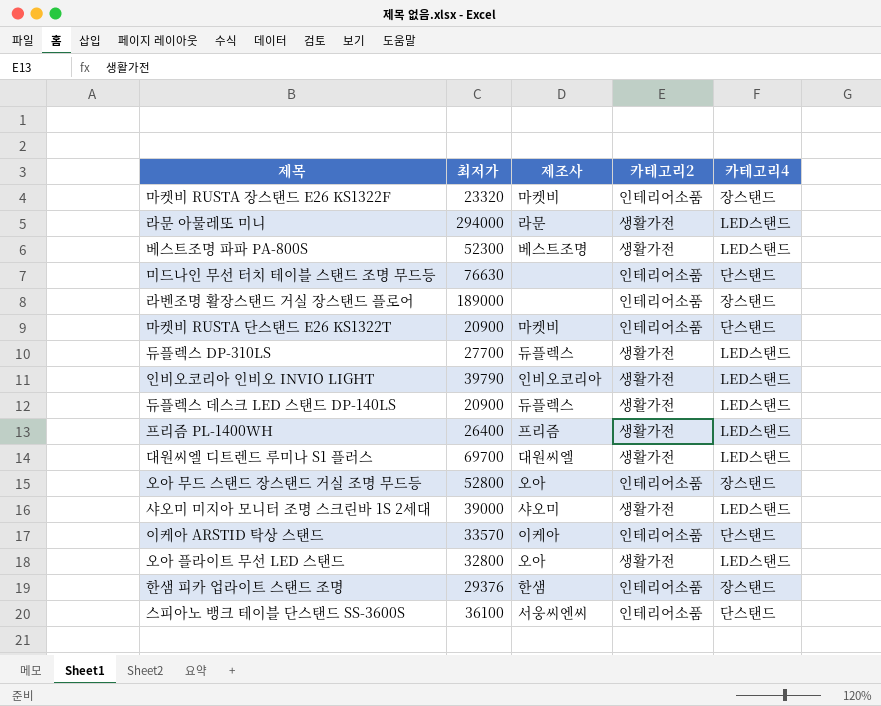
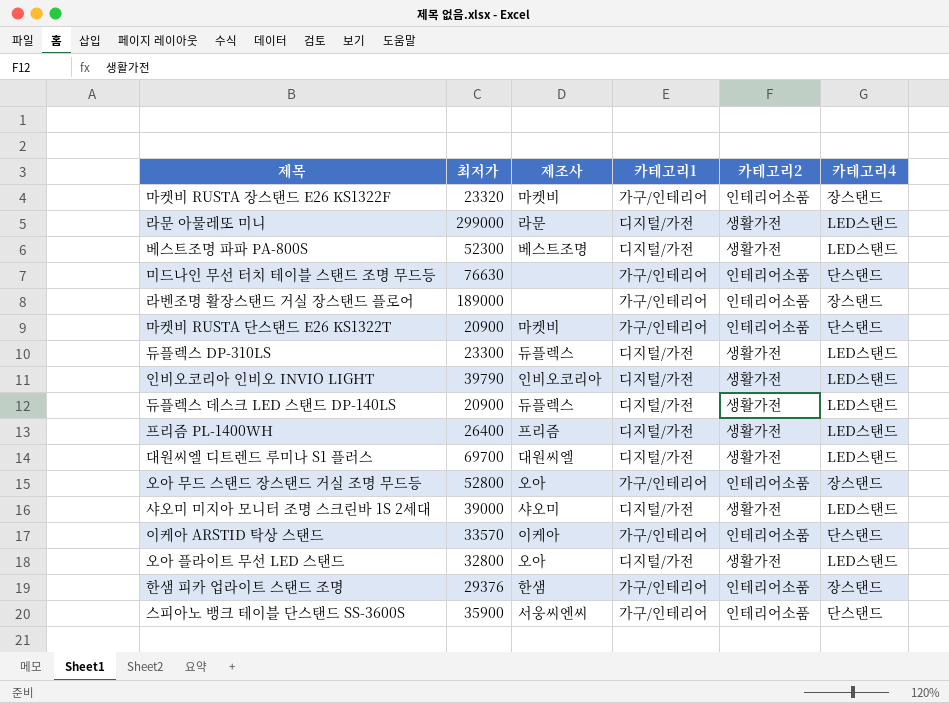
column 카테고리1 | position: none -> 4
라문 아물레또 미니 | 최저가: 294000 -> 299000
듀플렉스 DP-310LS | 최저가: 27700 -> 23300
스피아노 뱅크 테이블 단스탠드 SS-3600S | 최저가: 36100 -> 35900

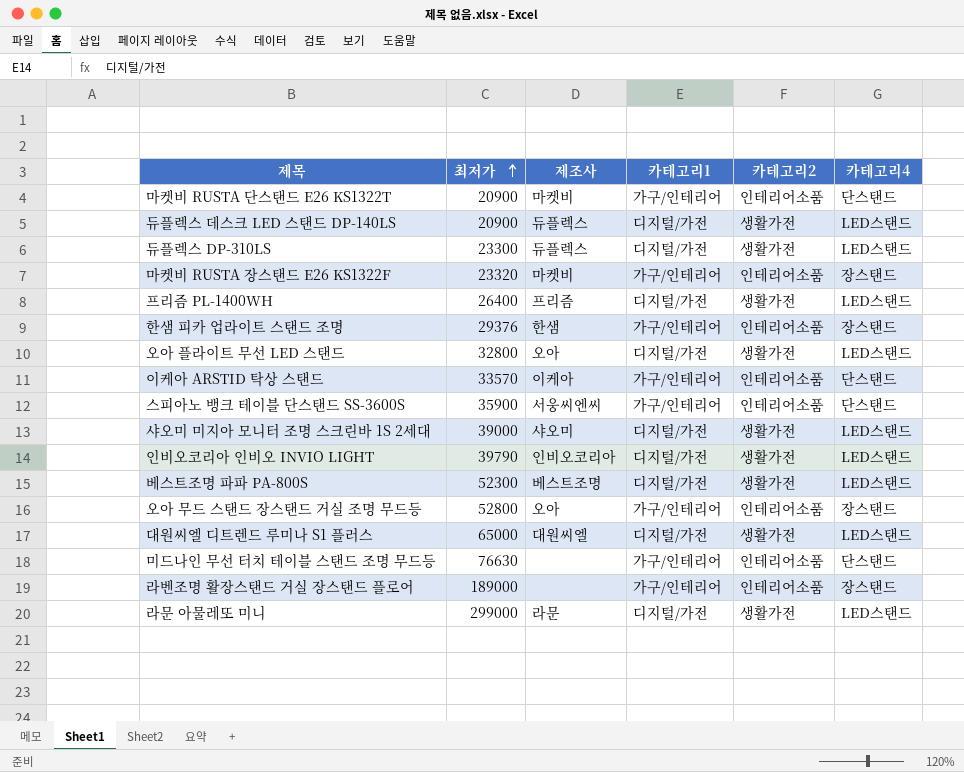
row order: none -> 최저가 ascending
대원씨엘 디트렌드 루미나 S1 플러스 | 최저가: 69700 -> 65000

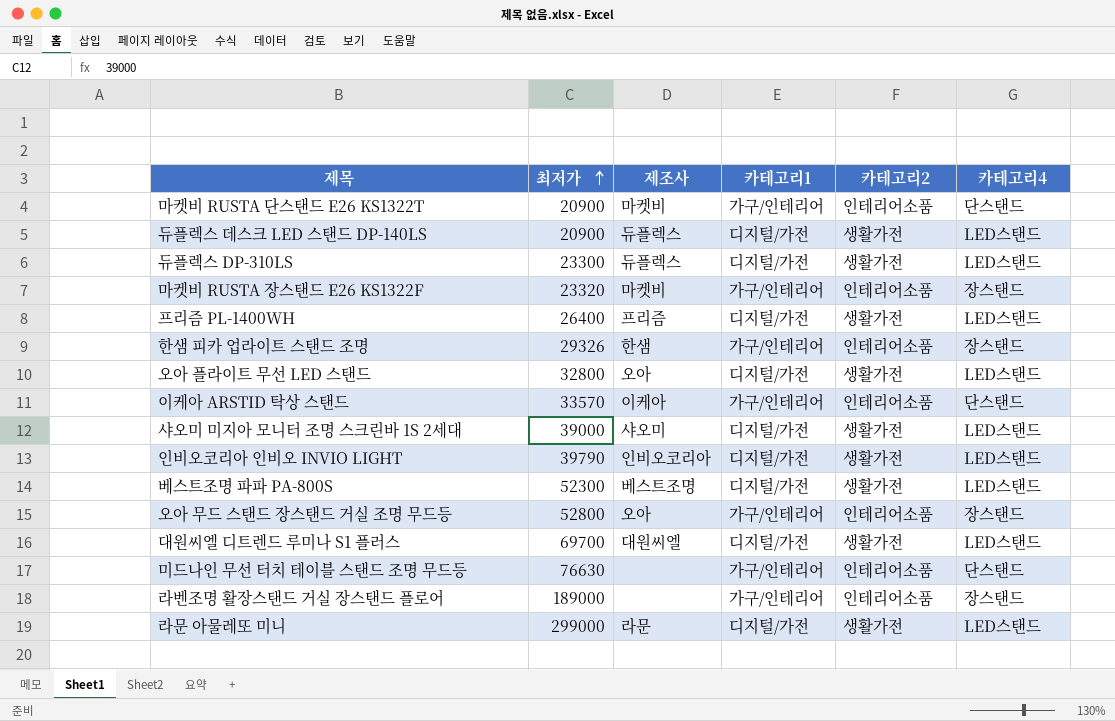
row 스피아노 뱅크 테이블 단스탠드 SS-3600S: 35900 | 서웅씨엔씨 | 가구/인테리어 | 인테리어소품 | 단스탠드 -> none
한샘 피카 업라이트 스탠드 조명 | 최저가: 29376 -> 29326
대원씨엘 디트렌드 루미나 S1 플러스 | 최저가: 65000 -> 69700

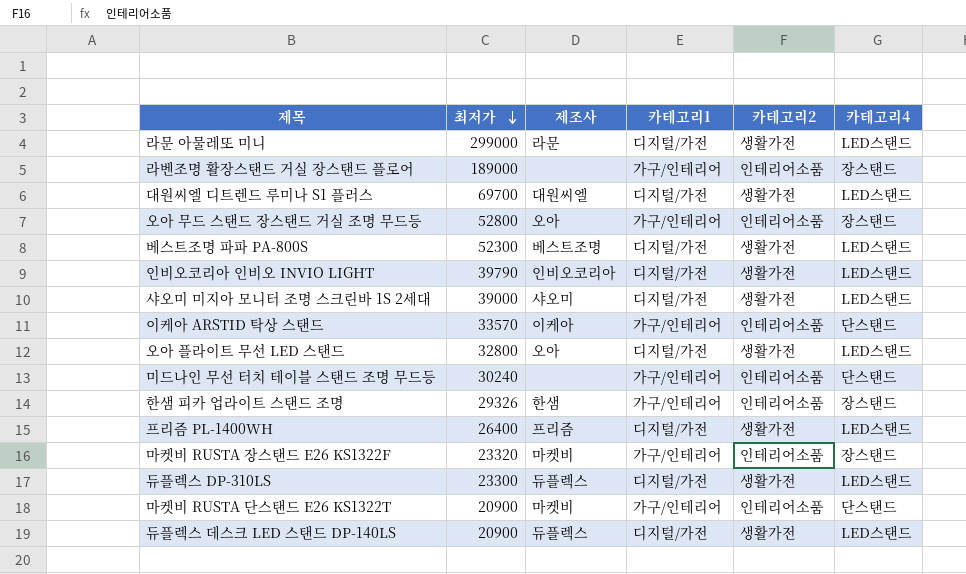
row order: 최저가 ascending -> 최저가 descending
미드나인 무선 터치 테이블 스탠드 조명 무드등 | 최저가: 76630 -> 30240

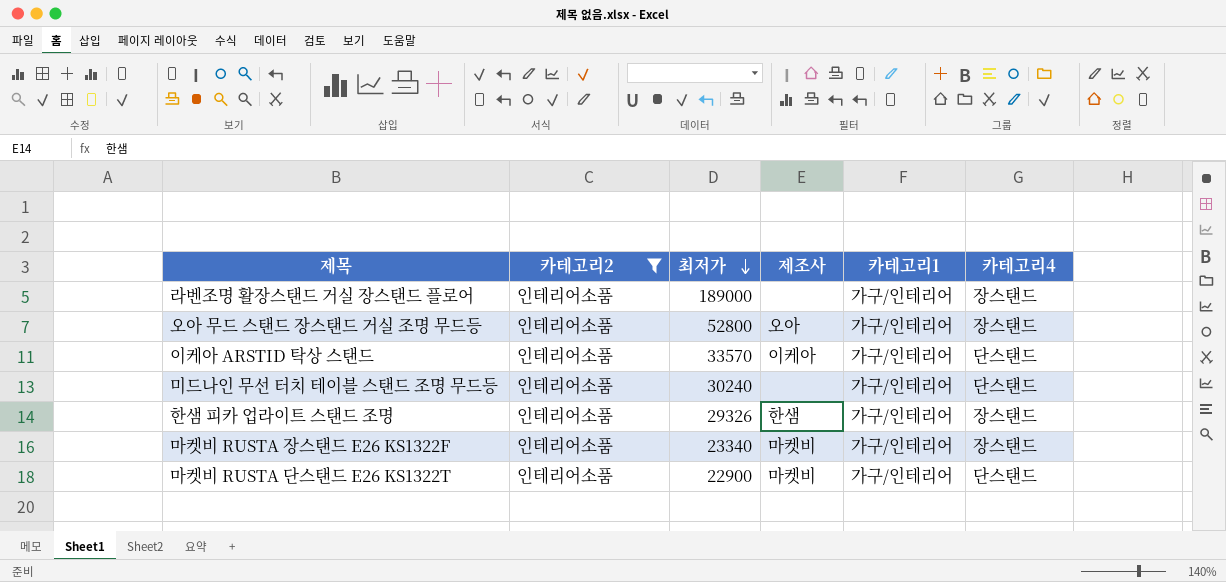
filter: none -> 카테고리2 = 인테리어소품
column 카테고리2 | position: 5 -> 2
마켓비 RUSTA 장스탠드 E26 KS1322F | 최저가: 23320 -> 23340
마켓비 RUSTA 단스탠드 E26 KS1322T | 최저가: 20900 -> 22900

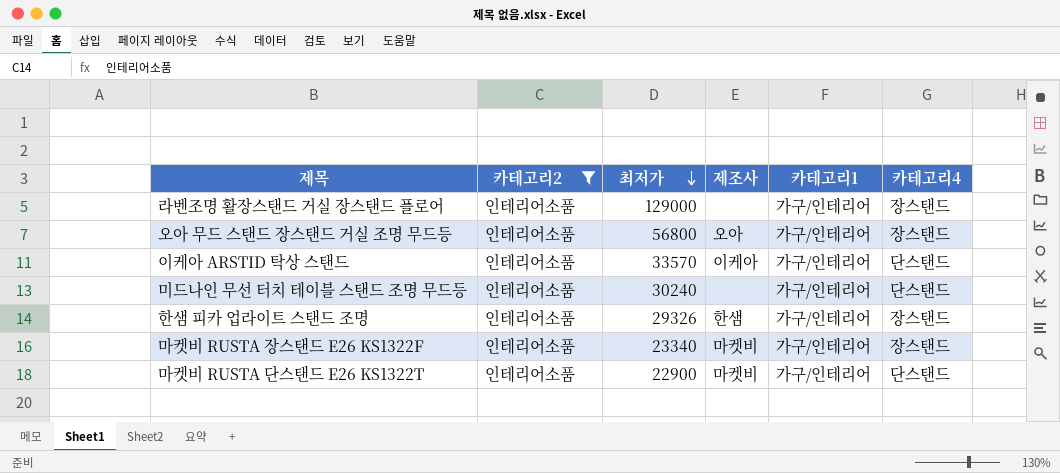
라벤조명 활장스탠드 거실 장스탠드 플로어 | 최저가: 189000 -> 129000
오아 무드 스탠드 장스탠드 거실 조명 무드등 | 최저가: 52800 -> 56800

